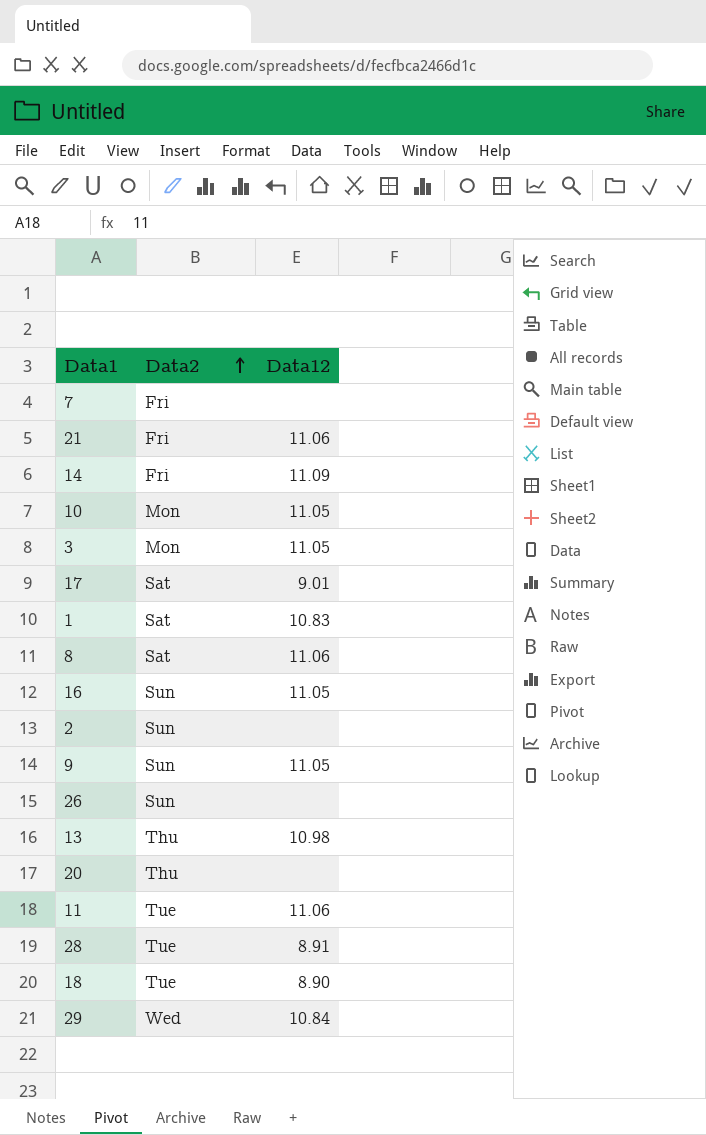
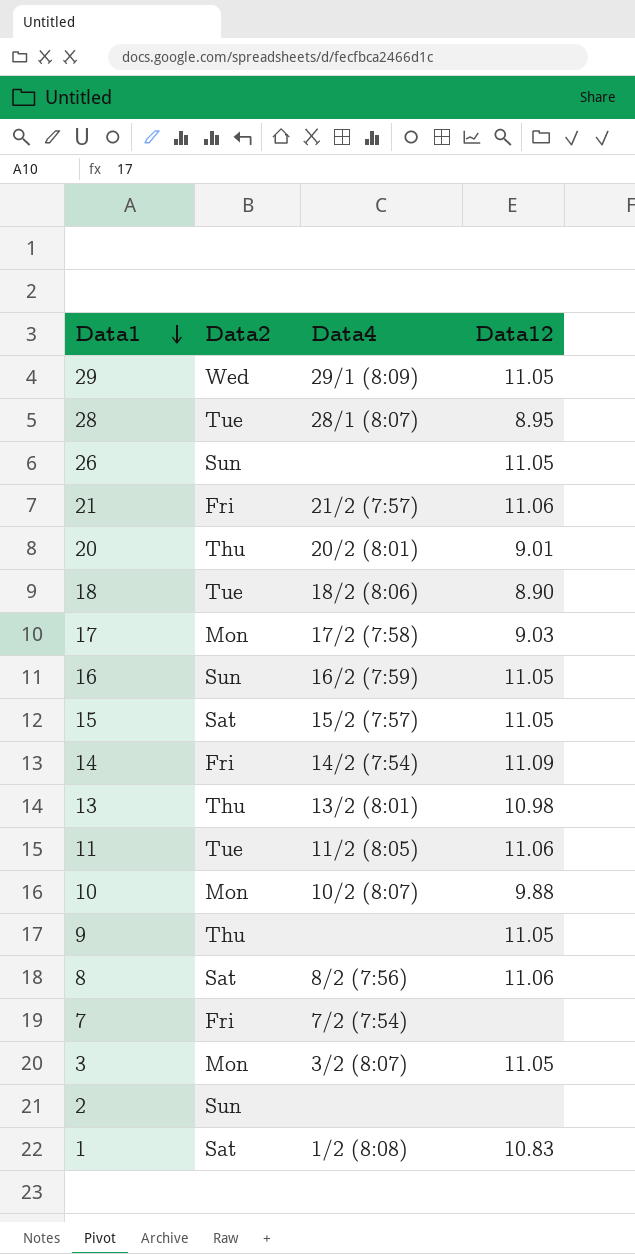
row order: Data2 ascending -> Data1 descending
column Data4 | position: none -> 3
29 | Data12: 10.84 -> 11.05
28 | Data12: 8.91 -> 8.95
26 | Data12: none -> 11.05
20 | Data12: none -> 9.01
17 | Data2: Sat -> Mon
17 | Data12: 9.01 -> 9.03
row 15: none -> Sat | 15/2 (7:57) | 11.05
10 | Data12: 11.05 -> 9.88
9 | Data2: Sun -> Thu

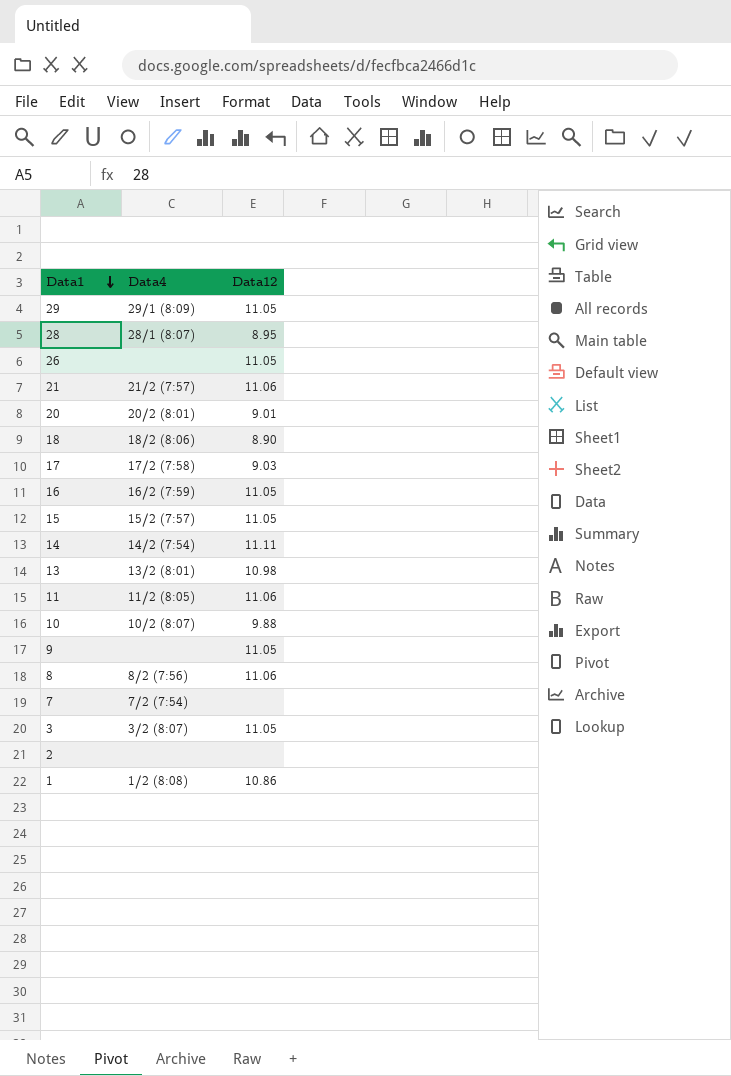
column Data2 | position: 2 -> none
14 | Data12: 11.09 -> 11.11
1 | Data12: 10.83 -> 10.86

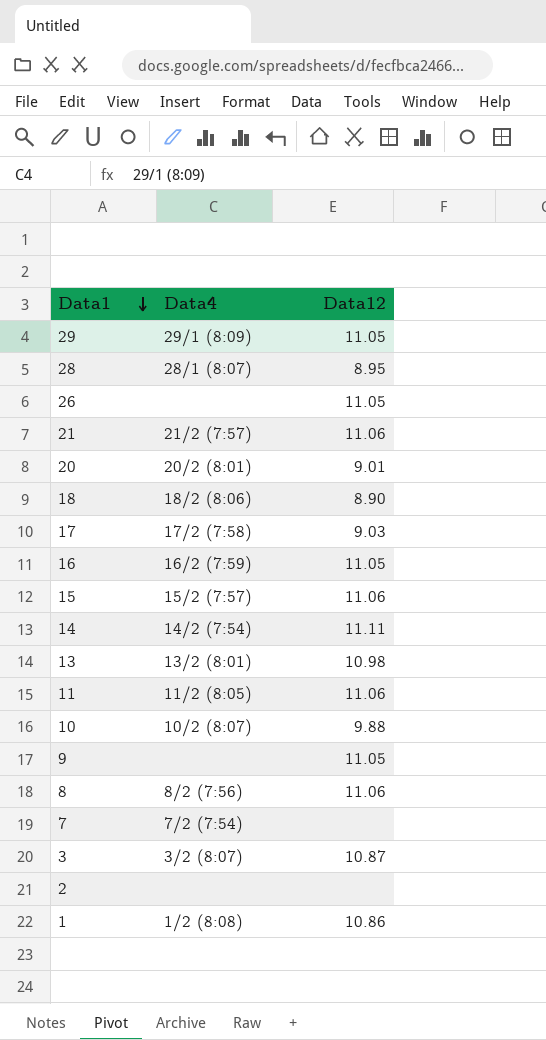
15 | Data12: 11.05 -> 11.06
3 | Data12: 11.05 -> 10.87

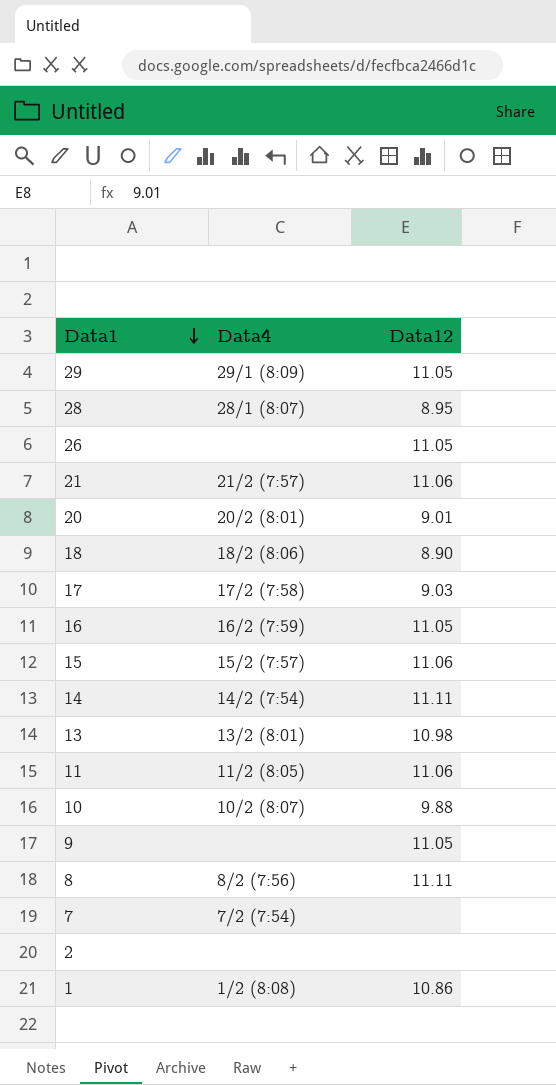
row 3: 3/2 (8:07) | 10.87 -> none
8 | Data12: 11.06 -> 11.11

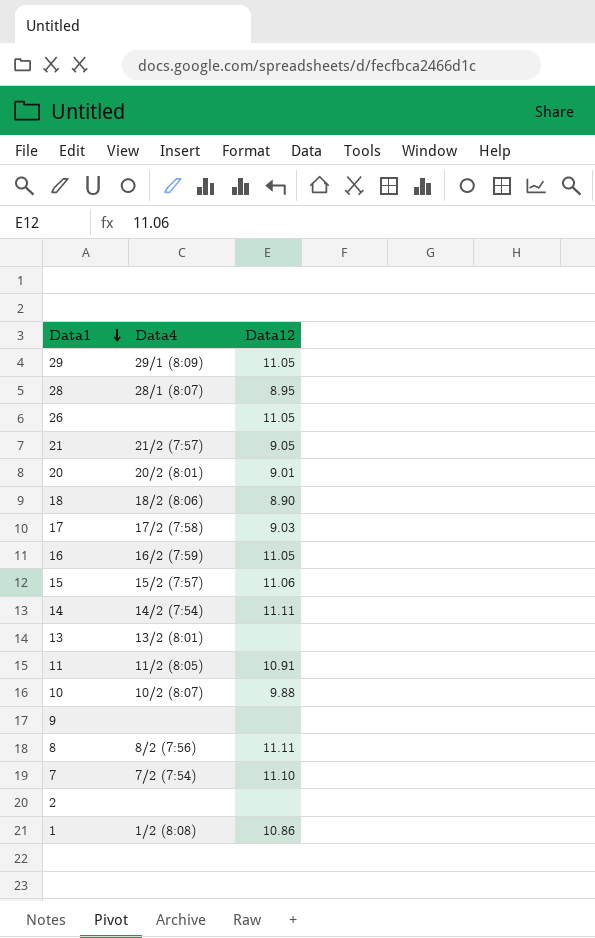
21 | Data12: 11.06 -> 9.05
13 | Data12: 10.98 -> none
11 | Data12: 11.06 -> 10.91
9 | Data12: 11.05 -> none
7 | Data12: none -> 11.10

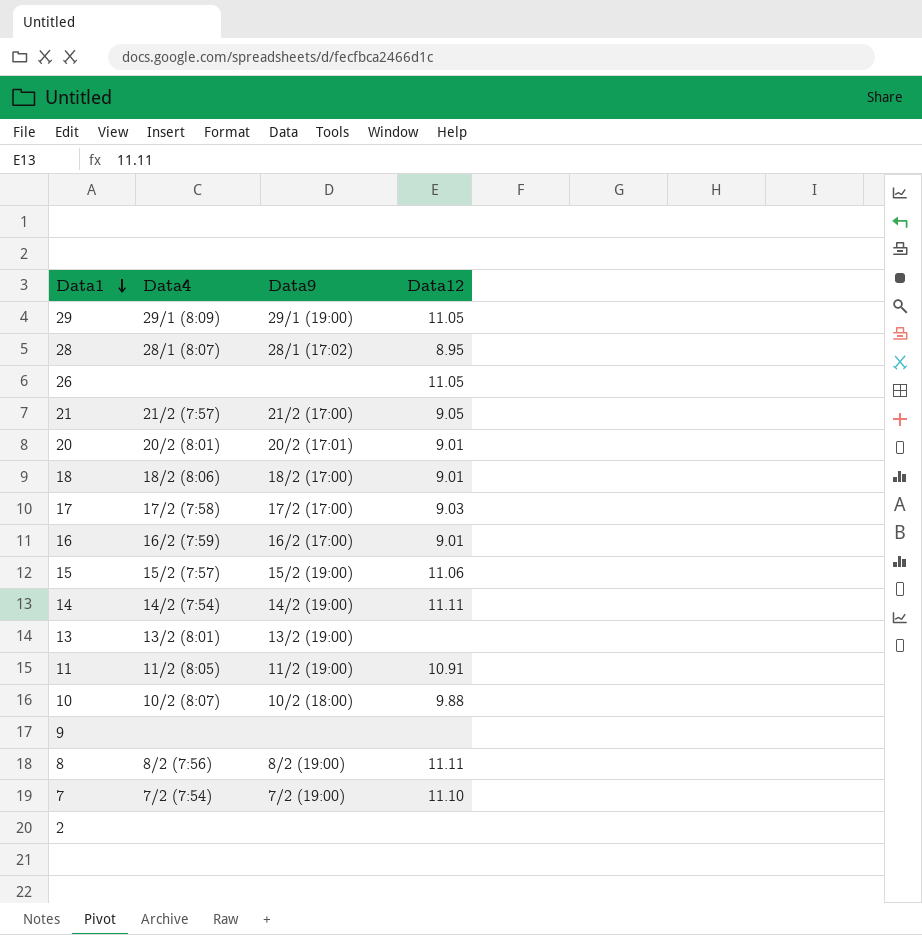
column Data9 | position: none -> 3
row 1: 1/2 (8:08) | 10.86 -> none
18 | Data12: 8.90 -> 9.01
16 | Data12: 11.05 -> 9.01

